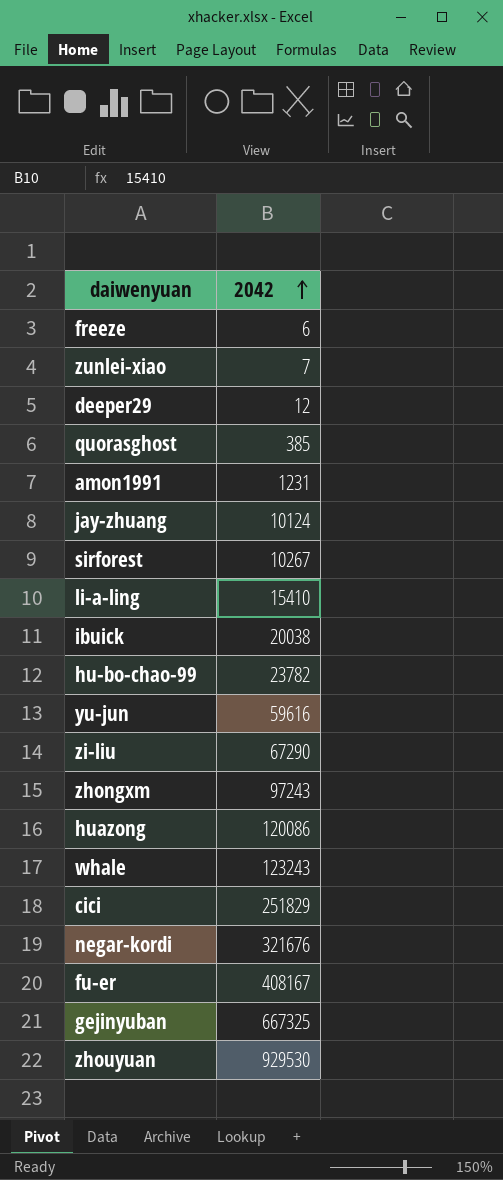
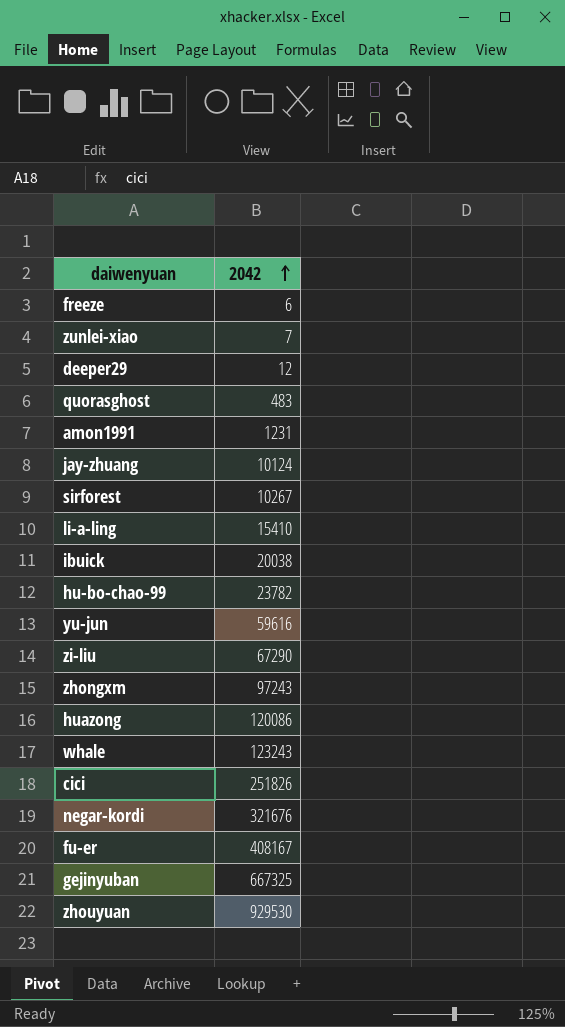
quorasghost | 2042: 385 -> 483
cici | 2042: 251829 -> 251826

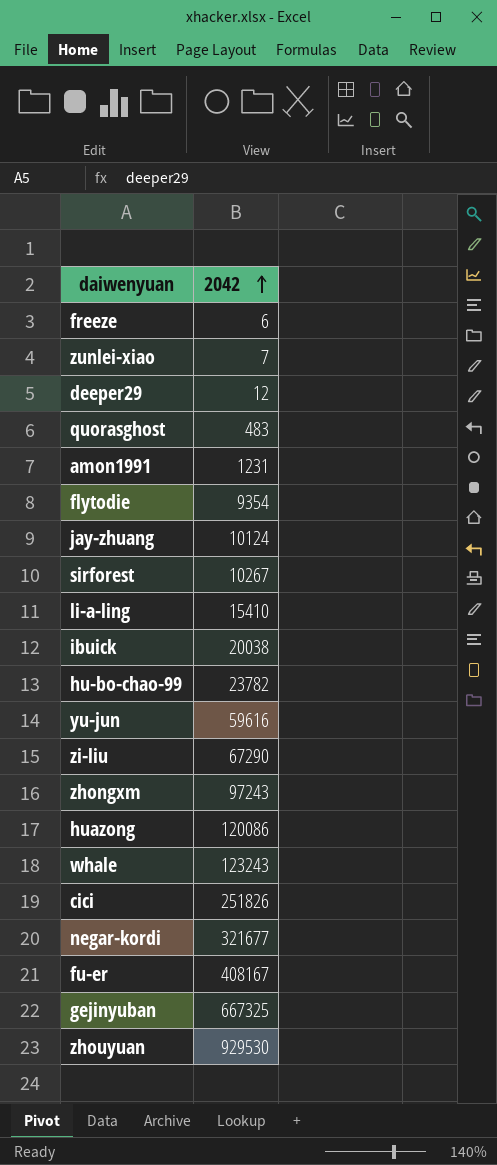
row flytodie: none -> 9354
negar-kordi | 2042: 321676 -> 321677

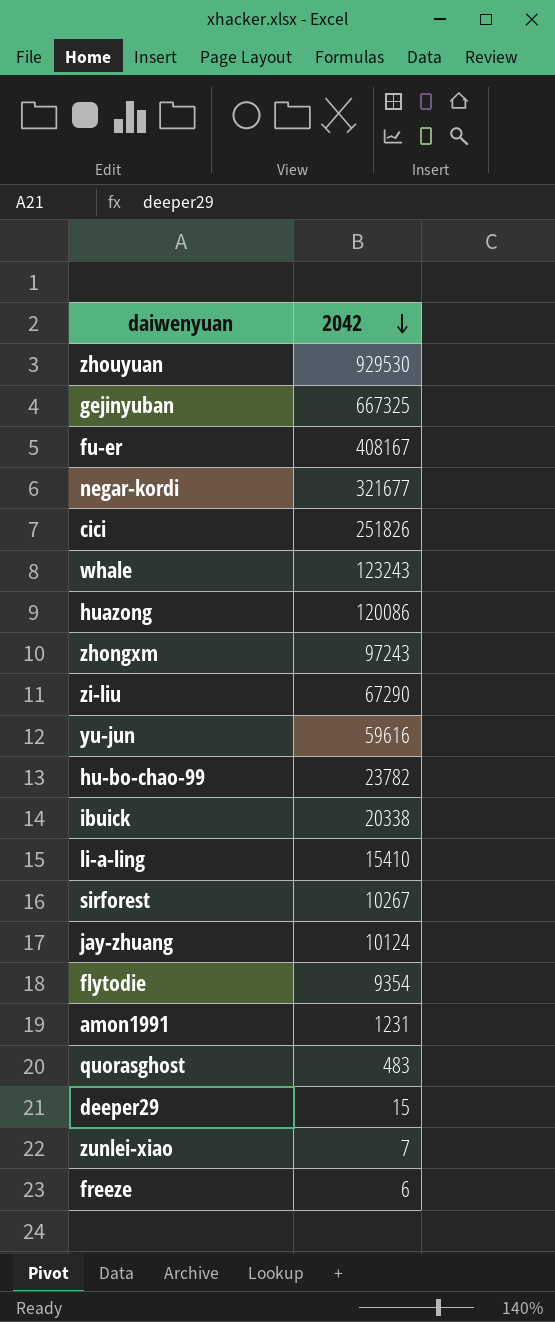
row order: 2042 ascending -> 2042 descending
ibuick | 2042: 20038 -> 20338
deeper29 | 2042: 12 -> 15

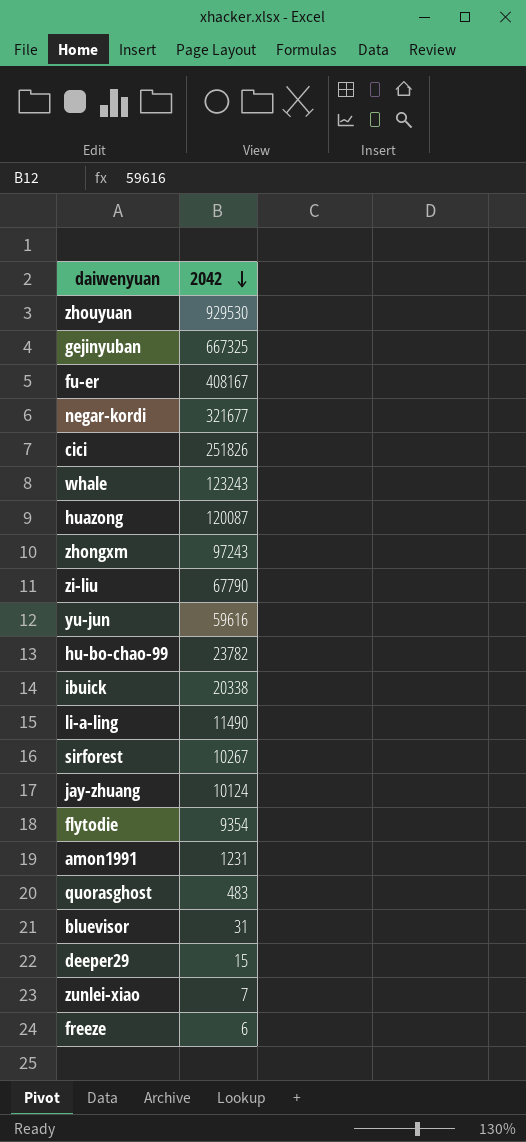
huazong | 2042: 120086 -> 120087
zi-liu | 2042: 67290 -> 67790
li-a-ling | 2042: 15410 -> 11490
row bluevisor: none -> 31

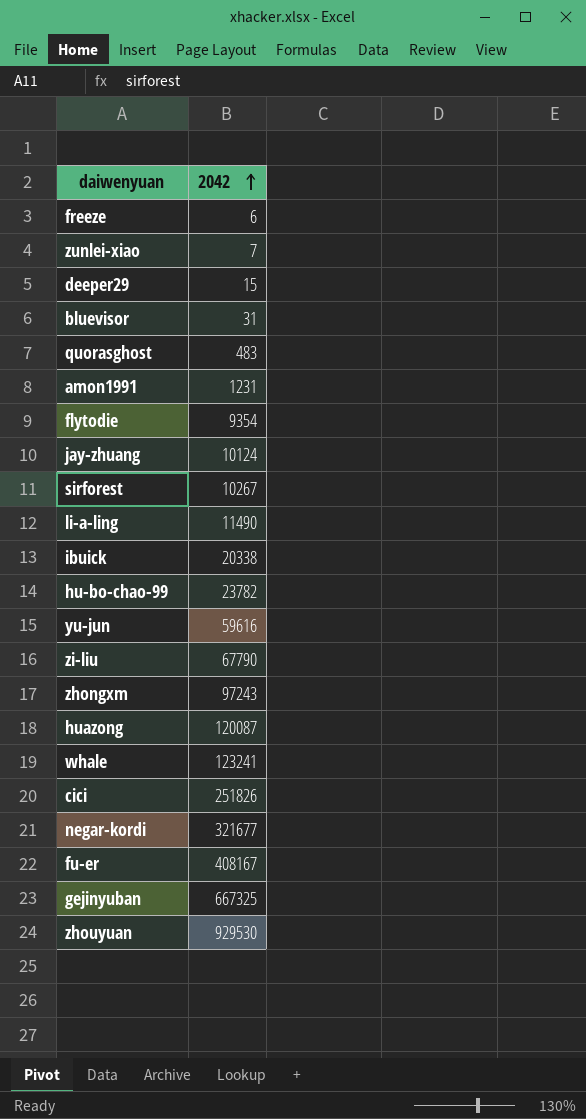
row order: 2042 descending -> 2042 ascending
whale | 2042: 123243 -> 123241

